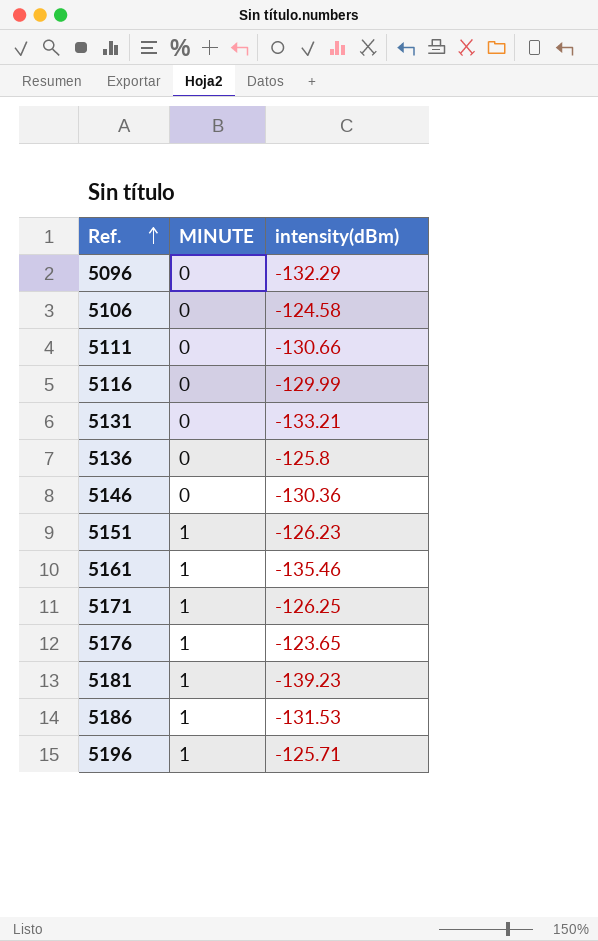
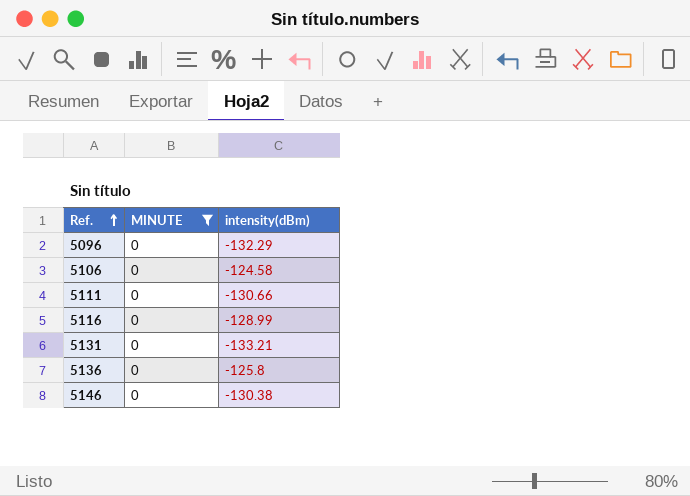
filter: none -> MINUTE = 0
5116 | intensity(dBm): -129.99 -> -128.99
5146 | intensity(dBm): -130.36 -> -130.38

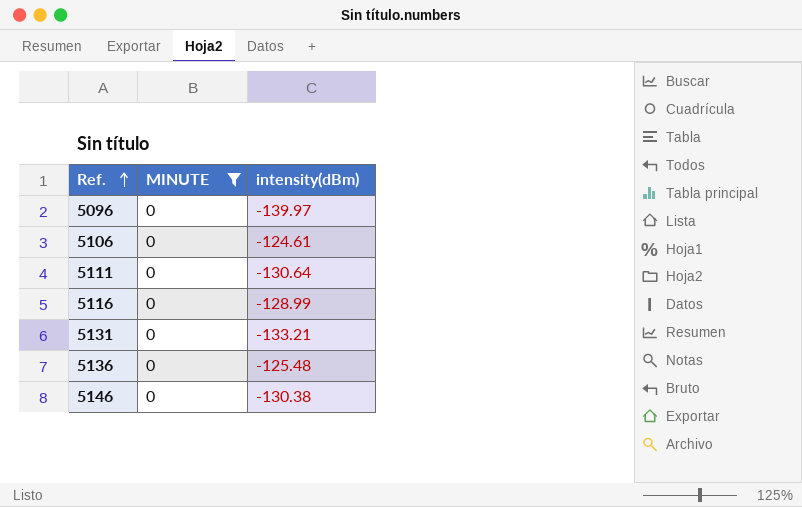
5096 | intensity(dBm): -132.29 -> -139.97
5106 | intensity(dBm): -124.58 -> -124.61
5111 | intensity(dBm): -130.66 -> -130.64
5136 | intensity(dBm): -125.8 -> -125.48

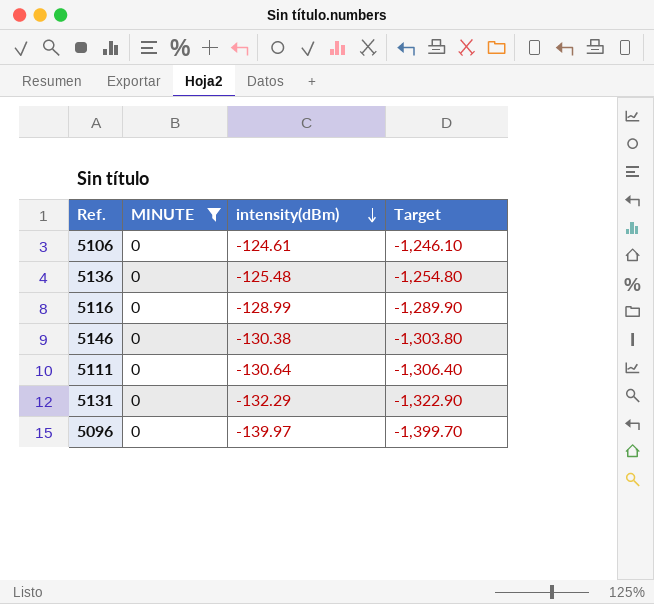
row order: Ref. ascending -> intensity(dBm) descending
column Target | formula: none -> [intensity(dBm)] * 10
5131 | intensity(dBm): -133.21 -> -132.29

